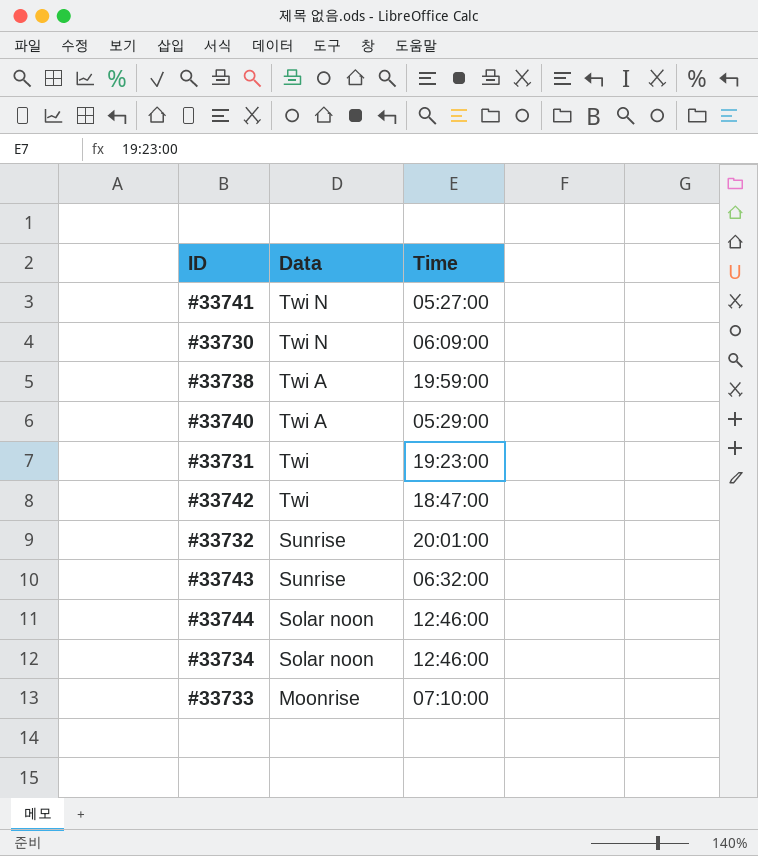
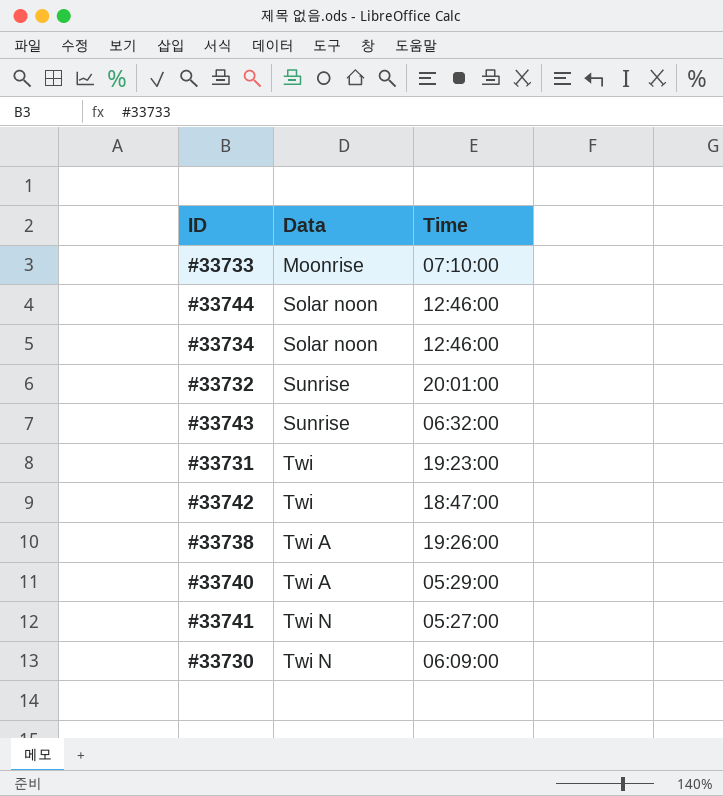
row order: Data descending -> Data ascending
#33738 | Time: 19:59:00 -> 19:26:00

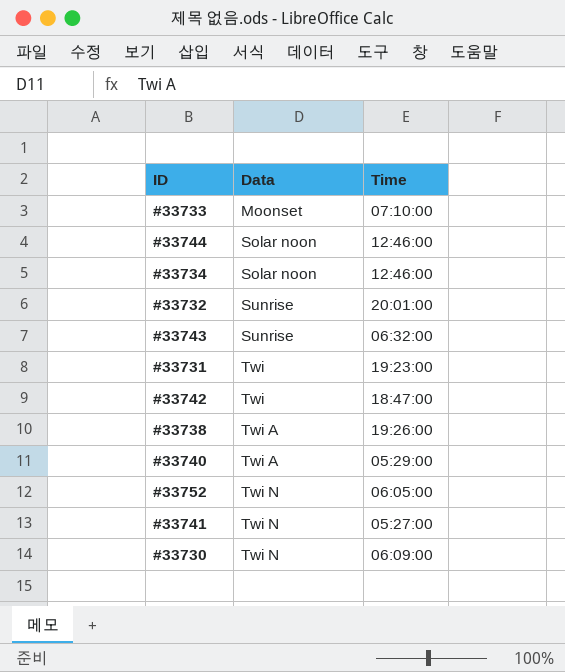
#33733 | Data: Moonrise -> Moonset
row #33752: none -> Twi N | 06:05:00

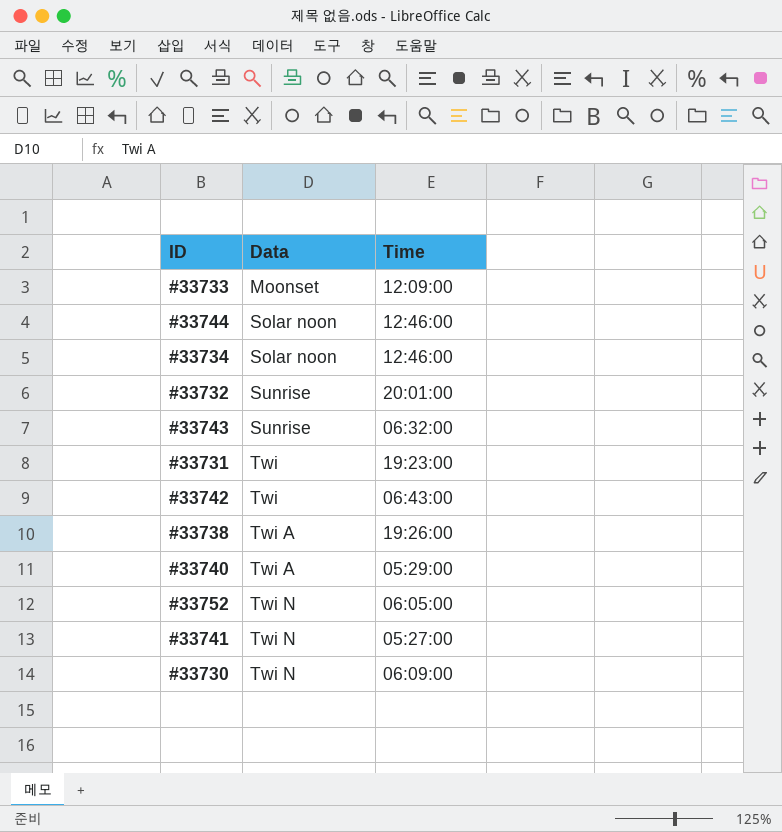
#33733 | Time: 07:10:00 -> 12:09:00
#33742 | Time: 18:47:00 -> 06:43:00

